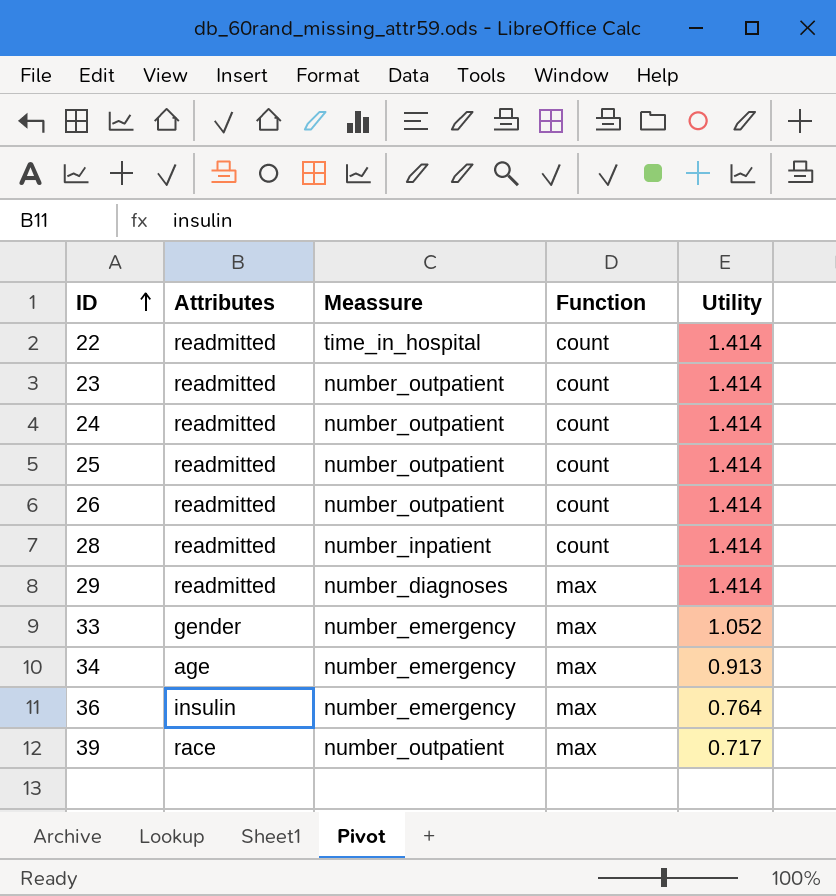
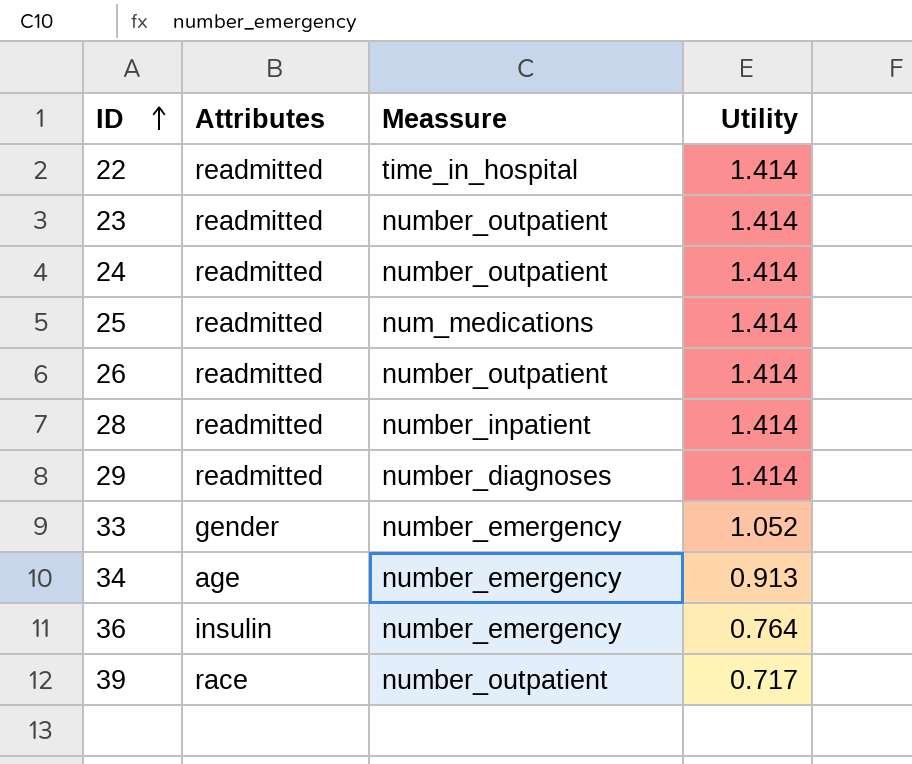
column Function | position: 4 -> none
25 | Meassure: number_outpatient -> num_medications

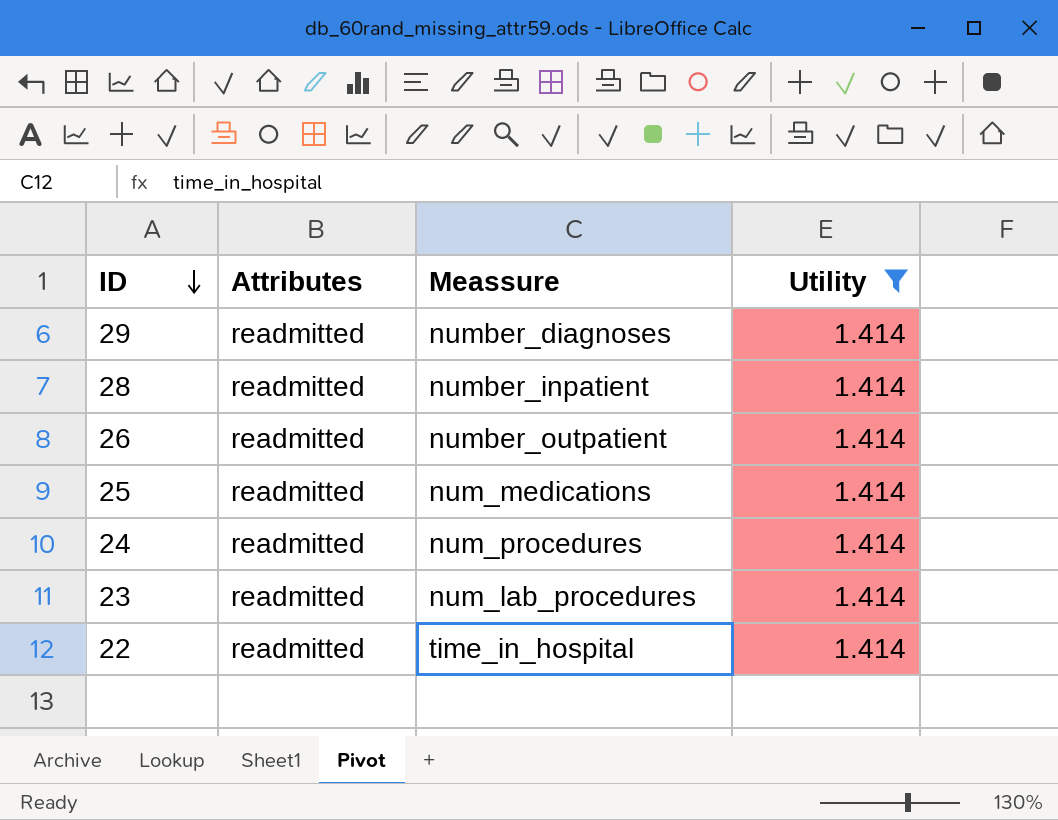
filter: none -> Utility = 1.414
row order: ID ascending -> ID descending
24 | Meassure: number_outpatient -> num_procedures
23 | Meassure: number_outpatient -> num_lab_procedures

